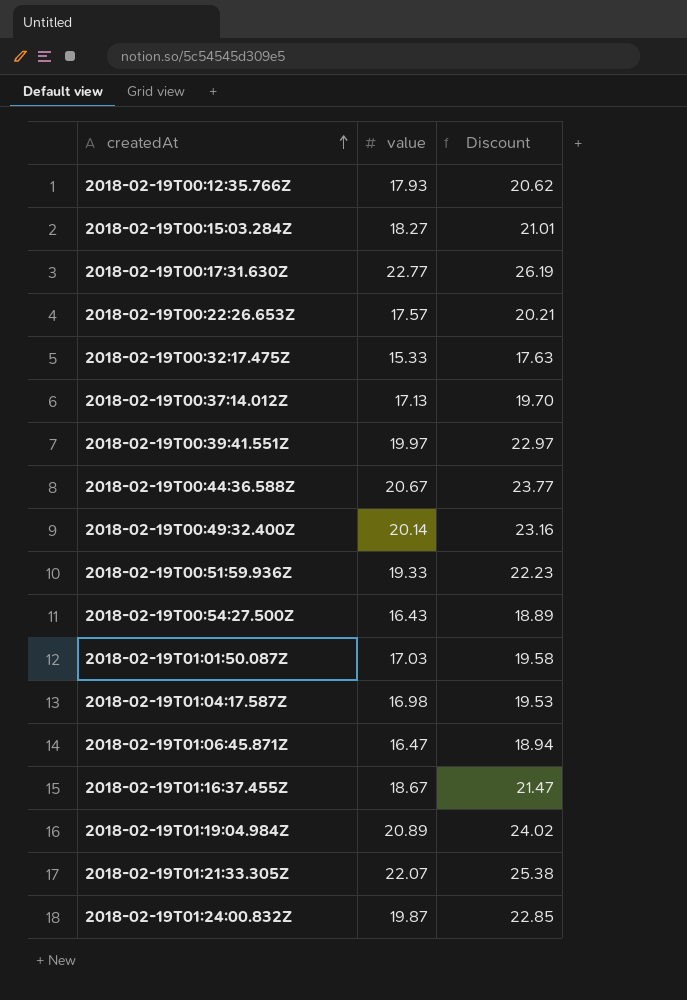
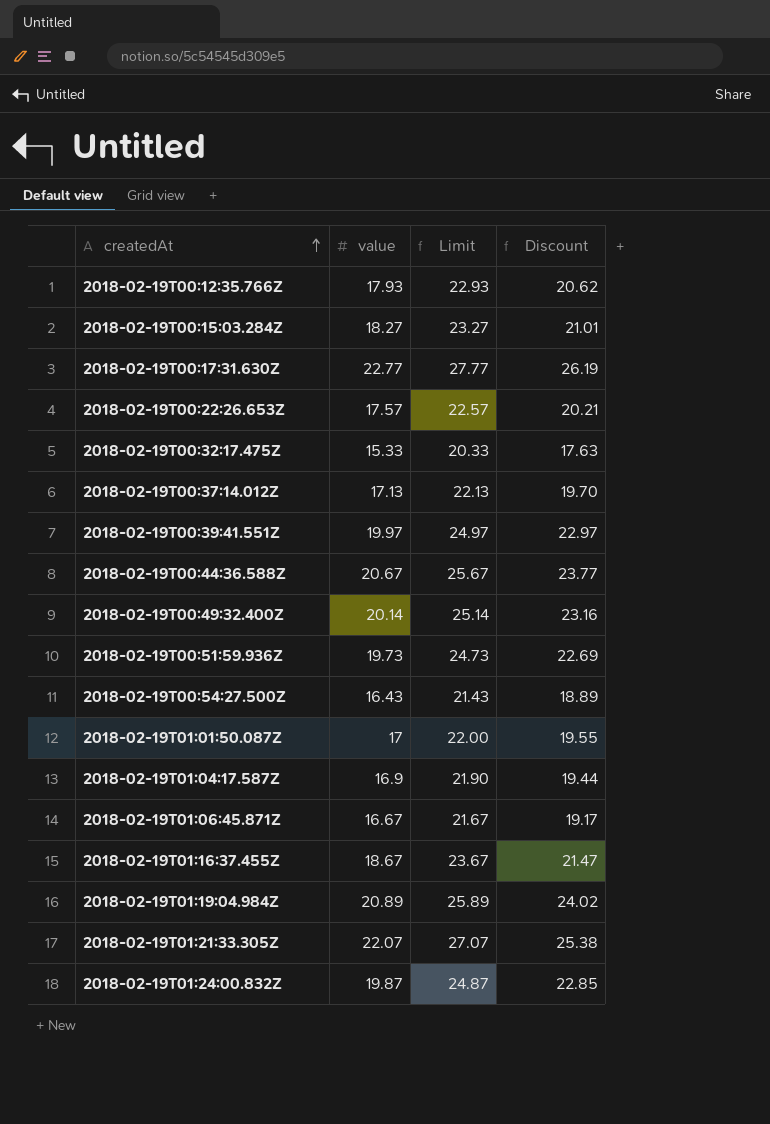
column Limit | formula: none -> [value] + 5
2018-02-19T00:51:59.936Z | value: 19.33 -> 19.73
2018-02-19T00:51:59.936Z | Discount: 22.23 -> 22.69
2018-02-19T01:01:50.087Z | value: 17.03 -> 17
2018-02-19T01:01:50.087Z | Discount: 19.58 -> 19.55
2018-02-19T01:04:17.587Z | value: 16.98 -> 16.9
2018-02-19T01:04:17.587Z | Discount: 19.53 -> 19.44
2018-02-19T01:06:45.871Z | value: 16.47 -> 16.67
2018-02-19T01:06:45.871Z | Discount: 18.94 -> 19.17

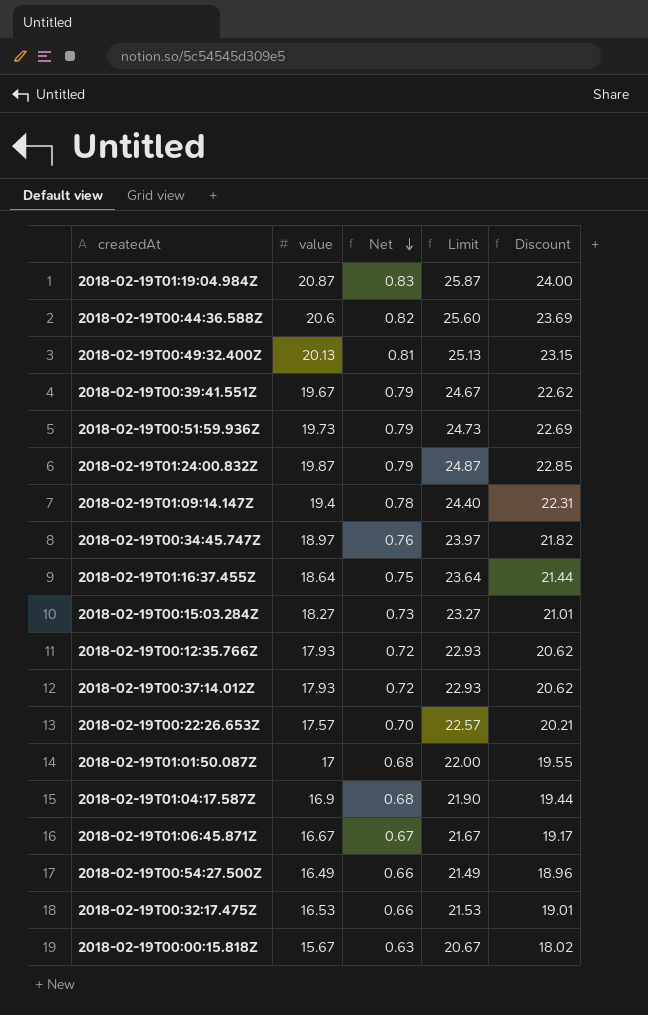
row order: createdAt ascending -> Net descending
column Net | formula: none -> [value] * 0.04
row 2018-02-19T00:17:31.630Z: 22.77 | 27.77 | 26.19 -> none
row 2018-02-19T01:21:33.305Z: 22.07 | 27.07 | 25.38 -> none
2018-02-19T01:19:04.984Z | value: 20.89 -> 20.87
2018-02-19T01:19:04.984Z | Limit: 25.89 -> 25.87
2018-02-19T01:19:04.984Z | Discount: 24.02 -> 24.00
2018-02-19T00:44:36.588Z | value: 20.67 -> 20.6
2018-02-19T00:44:36.588Z | Limit: 25.67 -> 25.60
2018-02-19T00:44:36.588Z | Discount: 23.77 -> 23.69
2018-02-19T00:49:32.400Z | value: 20.14 -> 20.13
2018-02-19T00:49:32.400Z | Limit: 25.14 -> 25.13
2018-02-19T00:49:32.400Z | Discount: 23.16 -> 23.15
2018-02-19T00:39:41.551Z | value: 19.97 -> 19.67
2018-02-19T00:39:41.551Z | Limit: 24.97 -> 24.67
2018-02-19T00:39:41.551Z | Discount: 22.97 -> 22.62
row 2018-02-19T01:09:14.147Z: none -> 19.4 | 0.78 | 24.40 | 22.31
row 2018-02-19T00:34:45.747Z: none -> 18.97 | 0.76 | 23.97 | 21.82
2018-02-19T01:16:37.455Z | value: 18.67 -> 18.64
2018-02-19T01:16:37.455Z | Limit: 23.67 -> 23.64
2018-02-19T01:16:37.455Z | Discount: 21.47 -> 21.44
2018-02-19T00:37:14.012Z | value: 17.13 -> 17.93
2018-02-19T00:37:14.012Z | Limit: 22.13 -> 22.93
2018-02-19T00:37:14.012Z | Discount: 19.70 -> 20.62
2018-02-19T00:54:27.500Z | value: 16.43 -> 16.49
2018-02-19T00:54:27.500Z | Limit: 21.43 -> 21.49
2018-02-19T00:54:27.500Z | Discount: 18.89 -> 18.96
2018-02-19T00:32:17.475Z | value: 15.33 -> 16.53
2018-02-19T00:32:17.475Z | Limit: 20.33 -> 21.53
2018-02-19T00:32:17.475Z | Discount: 17.63 -> 19.01
row 2018-02-19T00:00:15.818Z: none -> 15.67 | 0.63 | 20.67 | 18.02

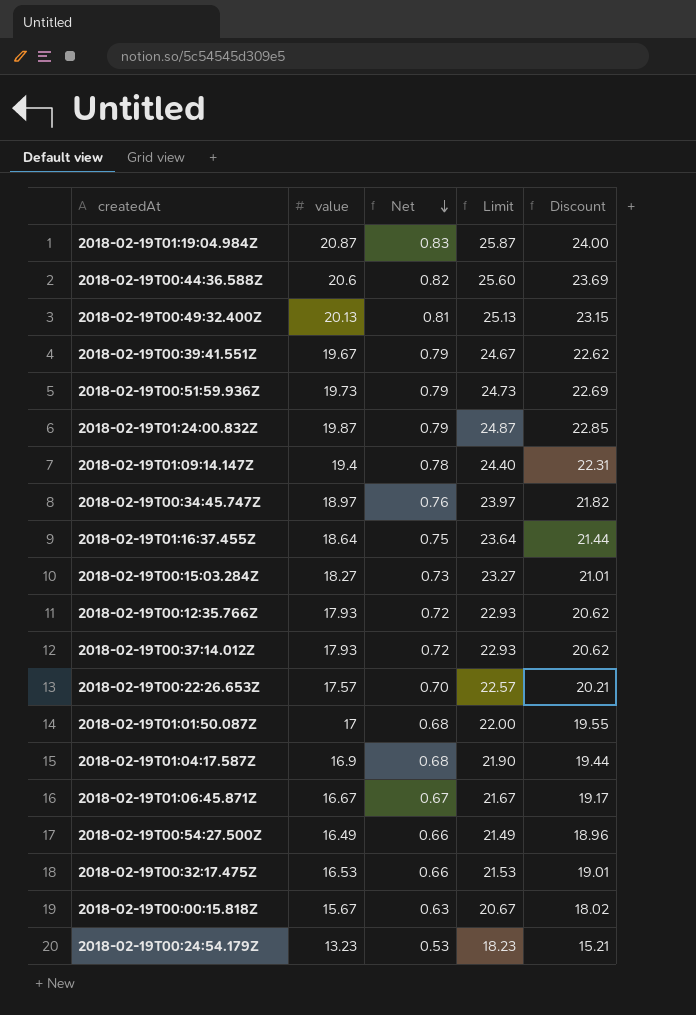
row 2018-02-19T00:24:54.179Z: none -> 13.23 | 0.53 | 18.23 | 15.21

